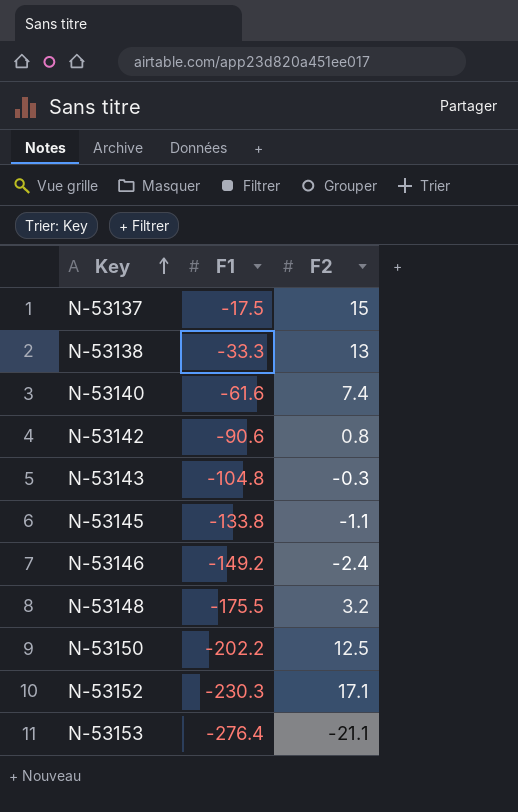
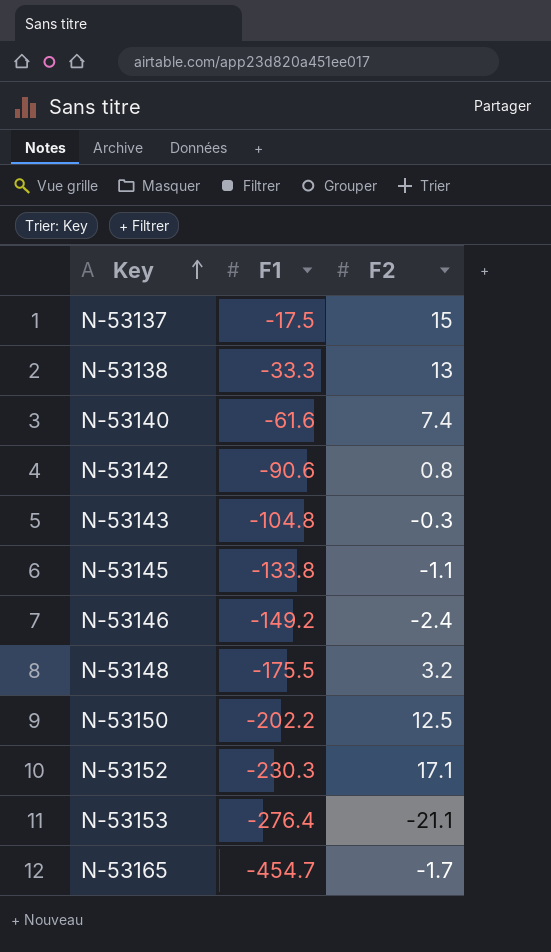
row N-53165: none -> -454.7 | -1.7

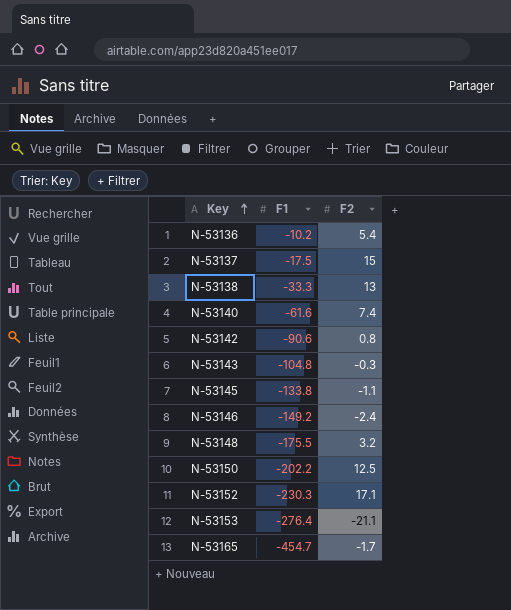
row N-53136: none -> -10.2 | 5.4

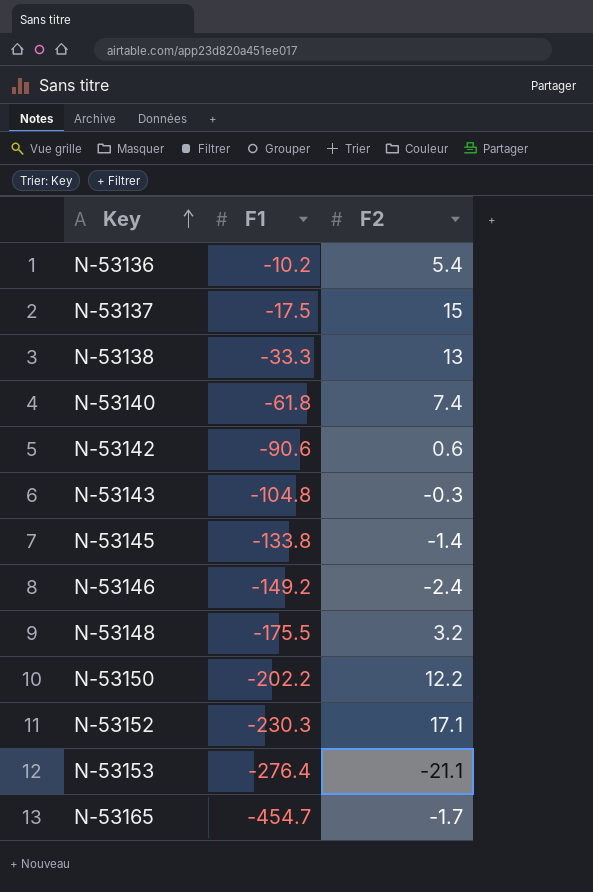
N-53140 | F1: -61.6 -> -61.8
N-53142 | F2: 0.8 -> 0.6
N-53145 | F2: -1.1 -> -1.4
N-53150 | F2: 12.5 -> 12.2

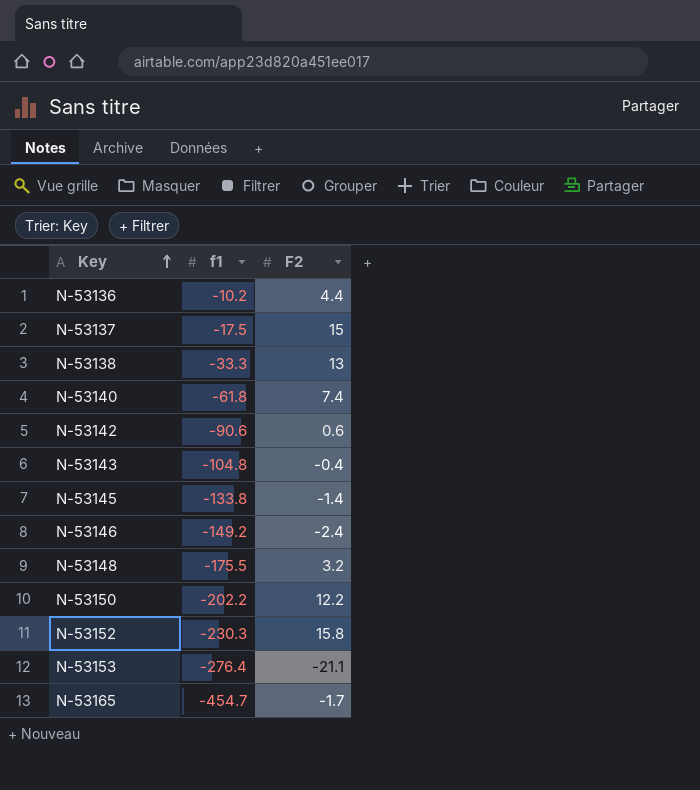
column name: F1 -> f1
N-53136 | F2: 5.4 -> 4.4
N-53143 | F2: -0.3 -> -0.4
N-53152 | F2: 17.1 -> 15.8

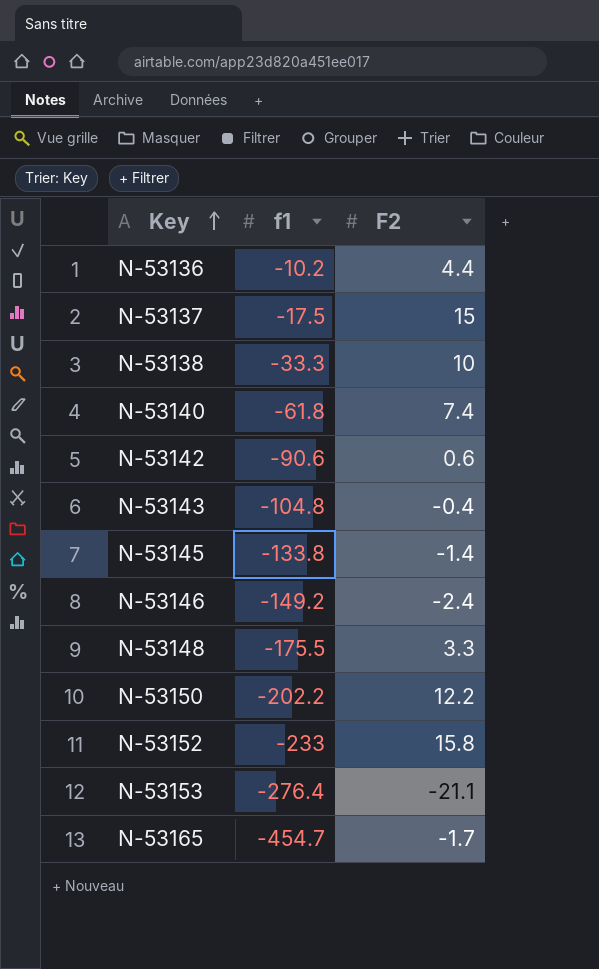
N-53138 | F2: 13 -> 10
N-53148 | F2: 3.2 -> 3.3
N-53152 | f1: -230.3 -> -233

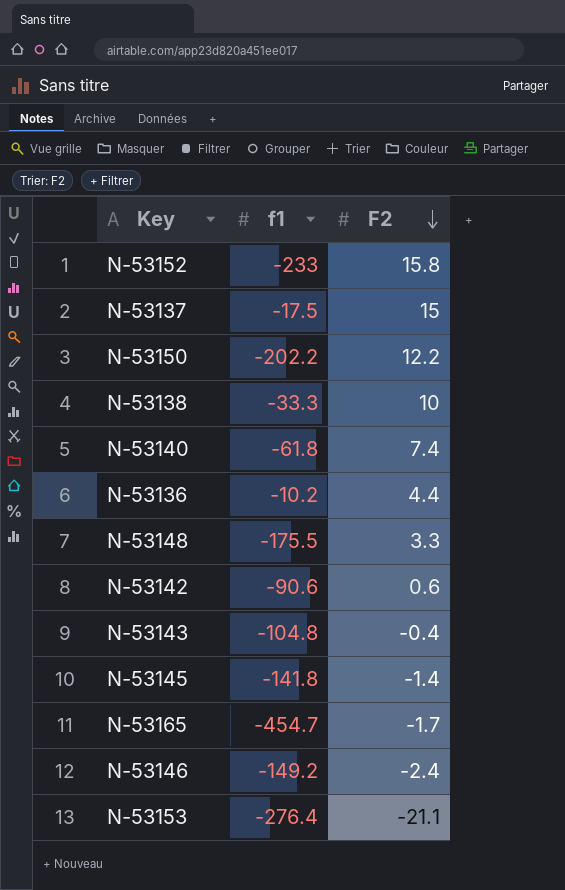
row order: Key ascending -> F2 descending
N-53145 | f1: -133.8 -> -141.8

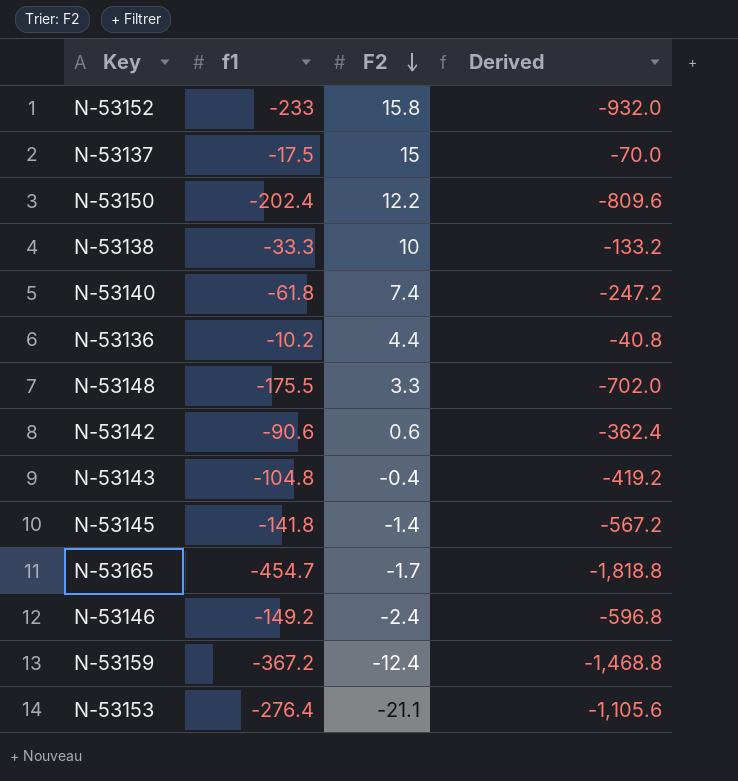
column Derived | formula: none -> [f1] * 4
N-53150 | f1: -202.2 -> -202.4
row N-53159: none -> -367.2 | -12.4 | -1,468.8

